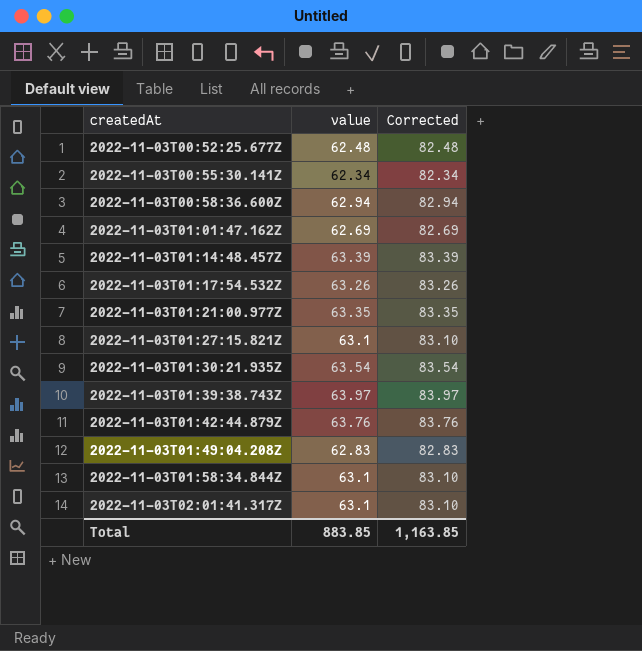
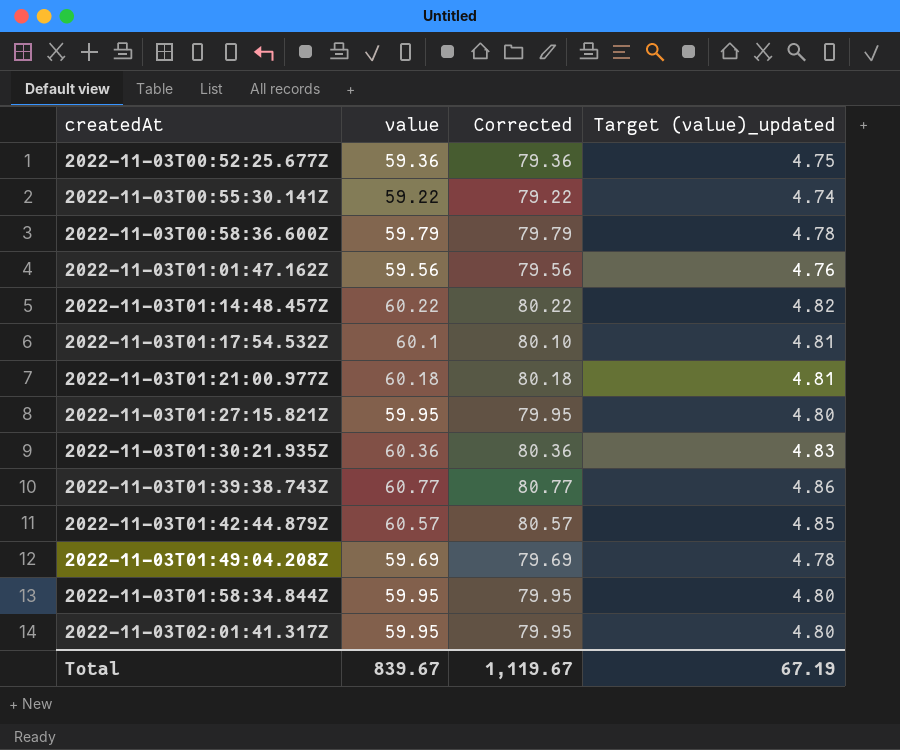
column Target (value)_updated | formula: none -> [value] * 0.08
2022-11-03T00:52:25.677Z | value: 62.48 -> 59.36
2022-11-03T00:52:25.677Z | Corrected: 82.48 -> 79.36
2022-11-03T00:55:30.141Z | value: 62.34 -> 59.22
2022-11-03T00:55:30.141Z | Corrected: 82.34 -> 79.22
2022-11-03T00:58:36.600Z | value: 62.94 -> 59.79
2022-11-03T00:58:36.600Z | Corrected: 82.94 -> 79.79
2022-11-03T01:01:47.162Z | value: 62.69 -> 59.56
2022-11-03T01:01:47.162Z | Corrected: 82.69 -> 79.56
2022-11-03T01:14:48.457Z | value: 63.39 -> 60.22
2022-11-03T01:14:48.457Z | Corrected: 83.39 -> 80.22
2022-11-03T01:17:54.532Z | value: 63.26 -> 60.1
2022-11-03T01:17:54.532Z | Corrected: 83.26 -> 80.10
2022-11-03T01:21:00.977Z | value: 63.35 -> 60.18
2022-11-03T01:21:00.977Z | Corrected: 83.35 -> 80.18
2022-11-03T01:27:15.821Z | value: 63.1 -> 59.95
2022-11-03T01:27:15.821Z | Corrected: 83.10 -> 79.95
2022-11-03T01:30:21.935Z | value: 63.54 -> 60.36
2022-11-03T01:30:21.935Z | Corrected: 83.54 -> 80.36
2022-11-03T01:39:38.743Z | value: 63.97 -> 60.77
2022-11-03T01:39:38.743Z | Corrected: 83.97 -> 80.77
2022-11-03T01:42:44.879Z | value: 63.76 -> 60.57
2022-11-03T01:42:44.879Z | Corrected: 83.76 -> 80.57
2022-11-03T01:49:04.208Z | value: 62.83 -> 59.69
2022-11-03T01:49:04.208Z | Corrected: 82.83 -> 79.69
2022-11-03T01:58:34.844Z | value: 63.1 -> 59.95
2022-11-03T01:58:34.844Z | Corrected: 83.10 -> 79.95
2022-11-03T02:01:41.317Z | value: 63.1 -> 59.95
2022-11-03T02:01:41.317Z | Corrected: 83.10 -> 79.95
Total | value: 883.85 -> 839.67
Total | Corrected: 1,163.85 -> 1,119.67

